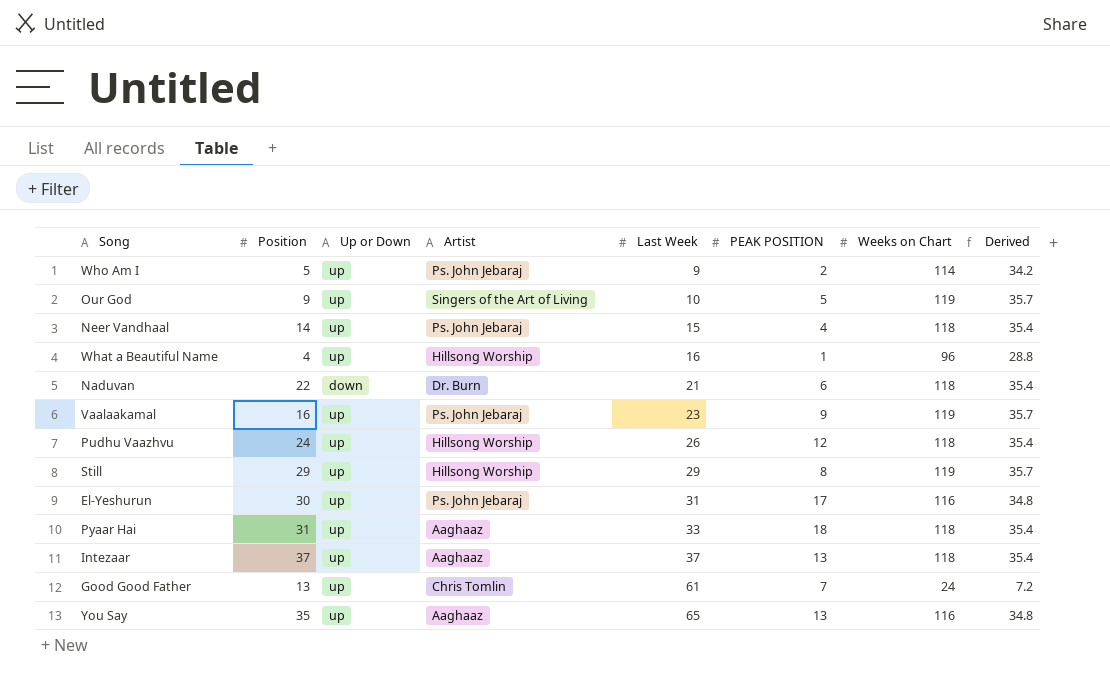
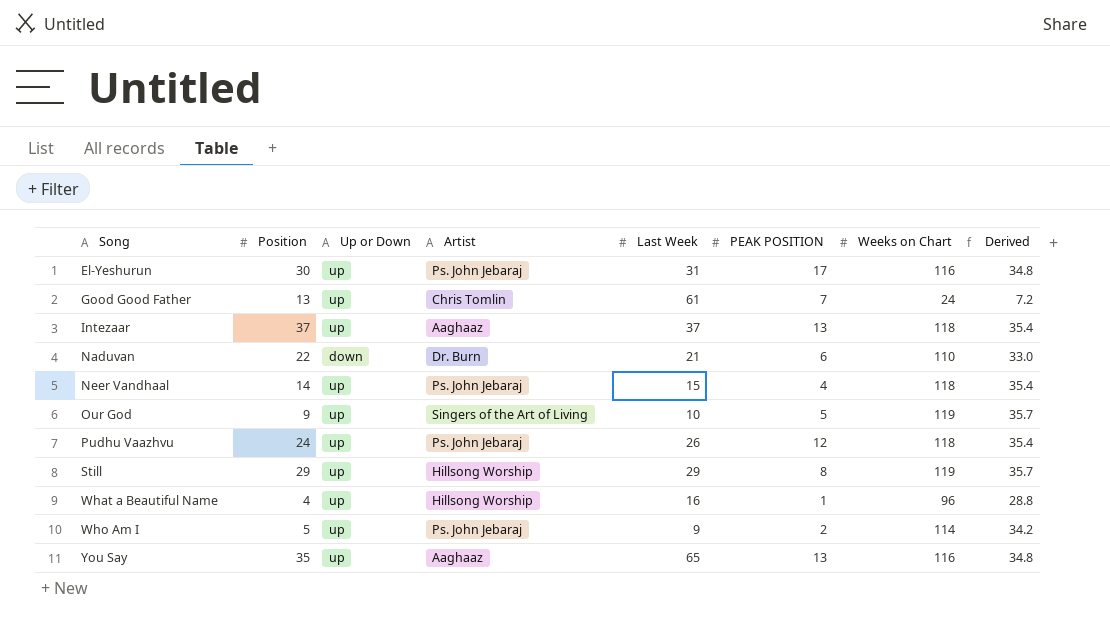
row order: Last Week ascending -> Song ascending
row Vaalaakamal: 16 | up | Ps. John Jebaraj | 23 | 9 | 119 | 35.7 -> none
row Pyaar Hai: 31 | up | Aaghaaz | 33 | 18 | 118 | 35.4 -> none
Naduvan | Weeks on Chart: 118 -> 110
Naduvan | Derived: 35.4 -> 33.0
Pudhu Vaazhvu | Artist: Hillsong Worship -> Ps. John Jebaraj

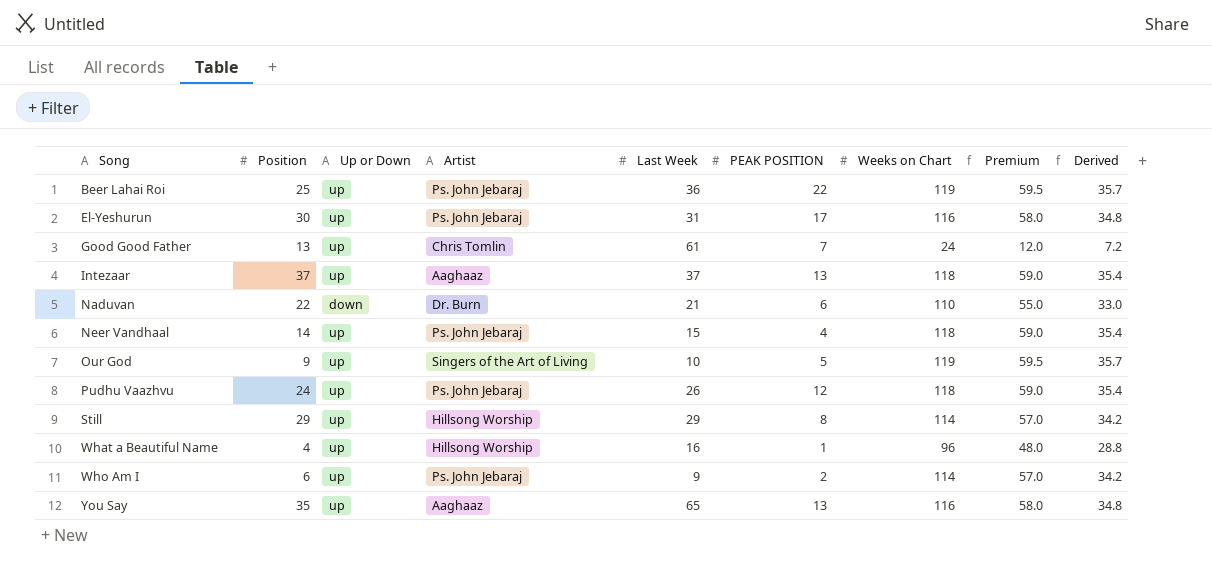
column Premium | formula: none -> [Weeks on Chart] * 0.5
row Beer Lahai Roi: none -> 25 | up | Ps. John Jebaraj | 36 | 22 | 119 | 59.5 | 35.7
Still | Weeks on Chart: 119 -> 114
Still | Derived: 35.7 -> 34.2
Who Am I | Position: 5 -> 6

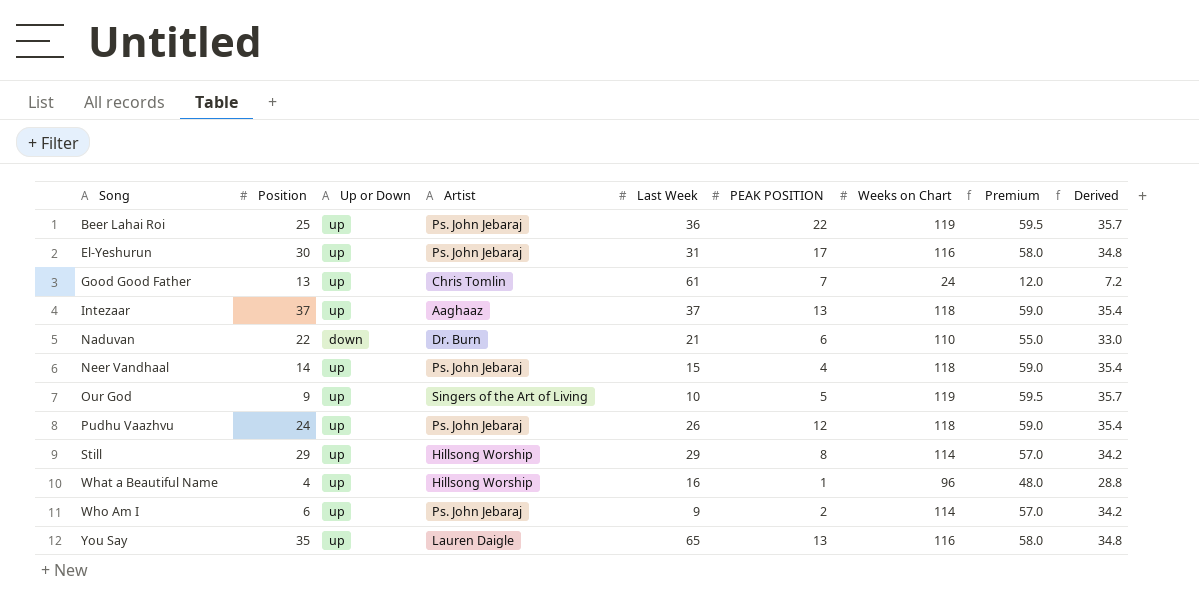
You Say | Artist: Aaghaaz -> Lauren Daigle

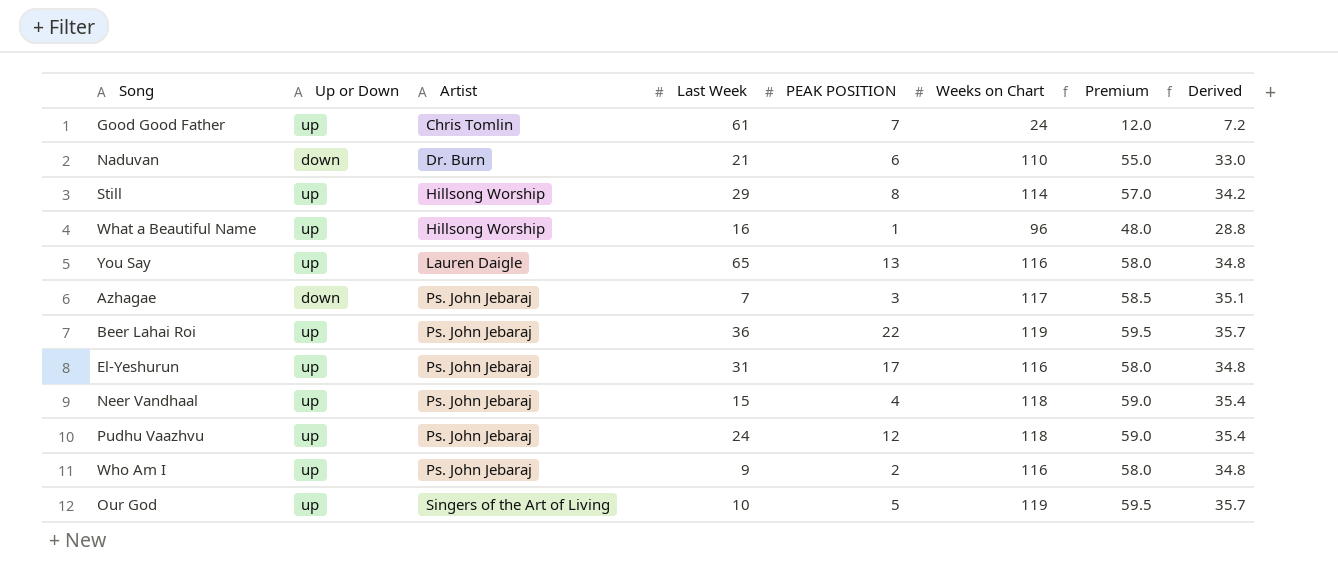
row order: Song ascending -> Artist ascending
column Position | position: 2 -> none
row Intezaar: 37 | up | Aaghaaz | 37 | 13 | 118 | 59.0 | 35.4 -> none
row Azhagae: none -> down | Ps. John Jebaraj | 7 | 3 | 117 | 58.5 | 35.1
Pudhu Vaazhvu | Last Week: 26 -> 24
Who Am I | Weeks on Chart: 114 -> 116
Who Am I | Premium: 57.0 -> 58.0
Who Am I | Derived: 34.2 -> 34.8

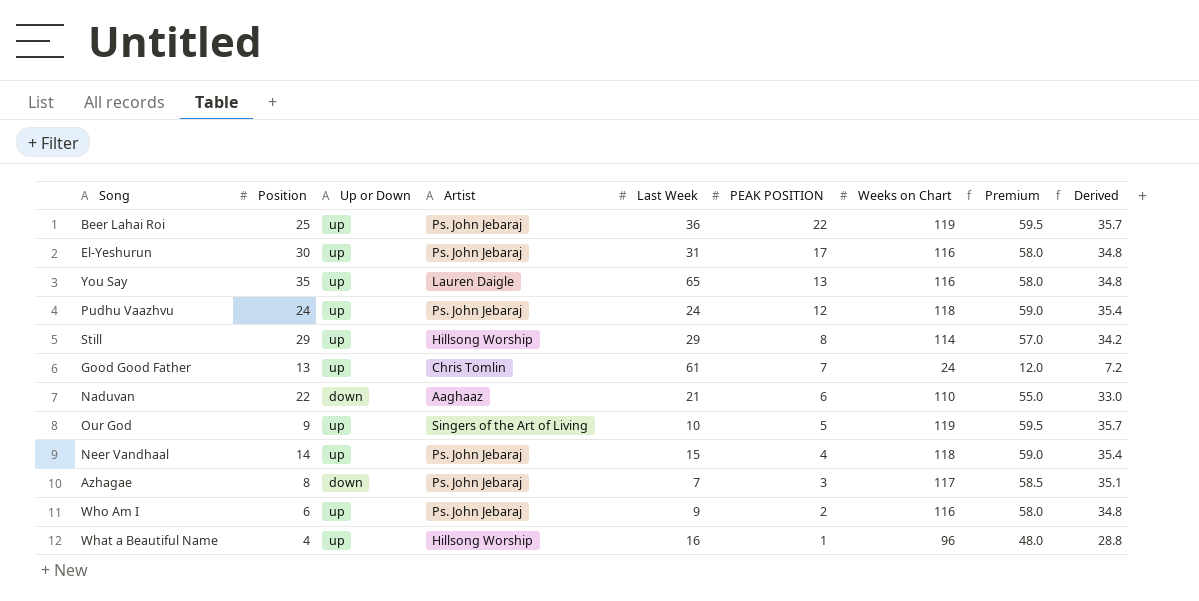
row order: Artist ascending -> PEAK POSITION descending
column Position | position: none -> 2
Naduvan | Artist: Dr. Burn -> Aaghaaz

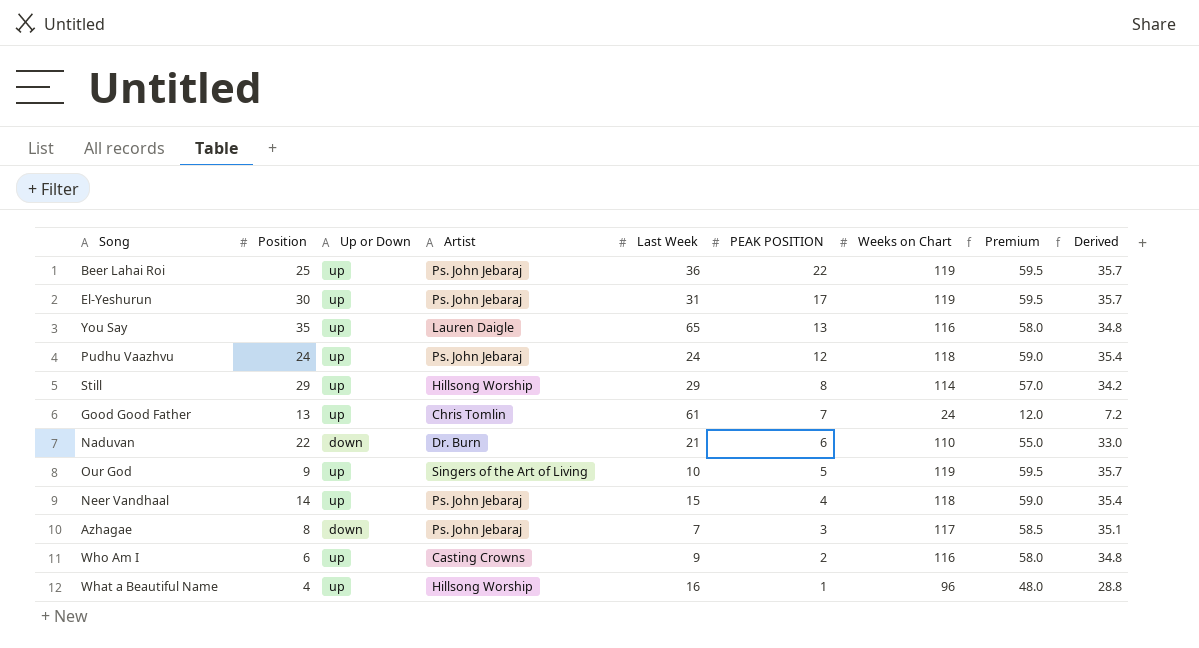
El-Yeshurun | Weeks on Chart: 116 -> 119
El-Yeshurun | Premium: 58.0 -> 59.5
El-Yeshurun | Derived: 34.8 -> 35.7
Naduvan | Artist: Aaghaaz -> Dr. Burn
Who Am I | Artist: Ps. John Jebaraj -> Casting Crowns

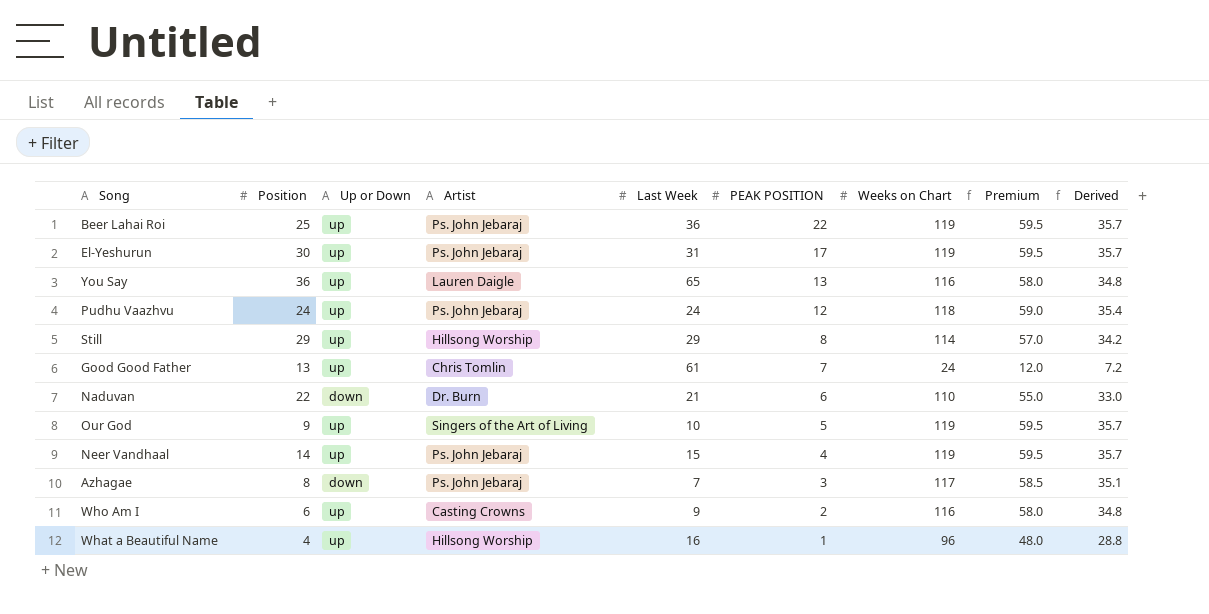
You Say | Position: 35 -> 36
Neer Vandhaal | Weeks on Chart: 118 -> 119
Neer Vandhaal | Premium: 59.0 -> 59.5
Neer Vandhaal | Derived: 35.4 -> 35.7

